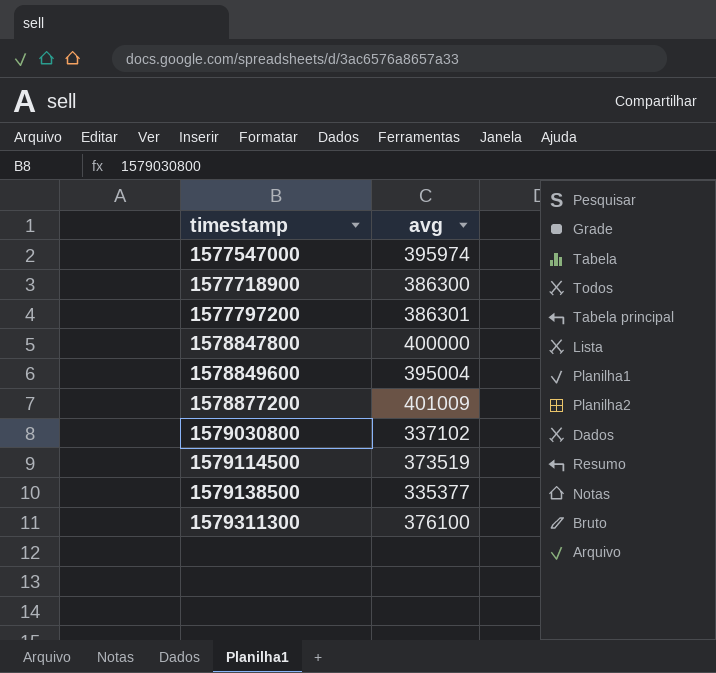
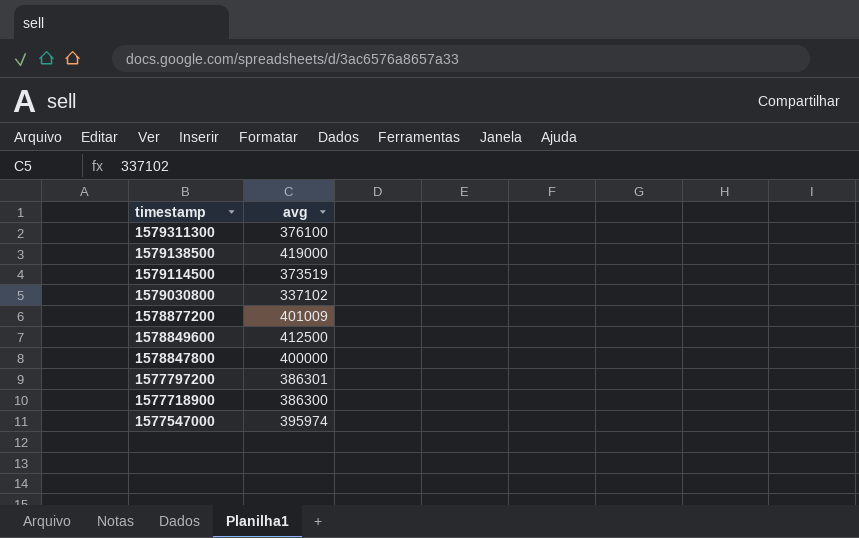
row order: timestamp ascending -> timestamp descending
1579138500 | avg: 335377 -> 419000
1578849600 | avg: 395004 -> 412500

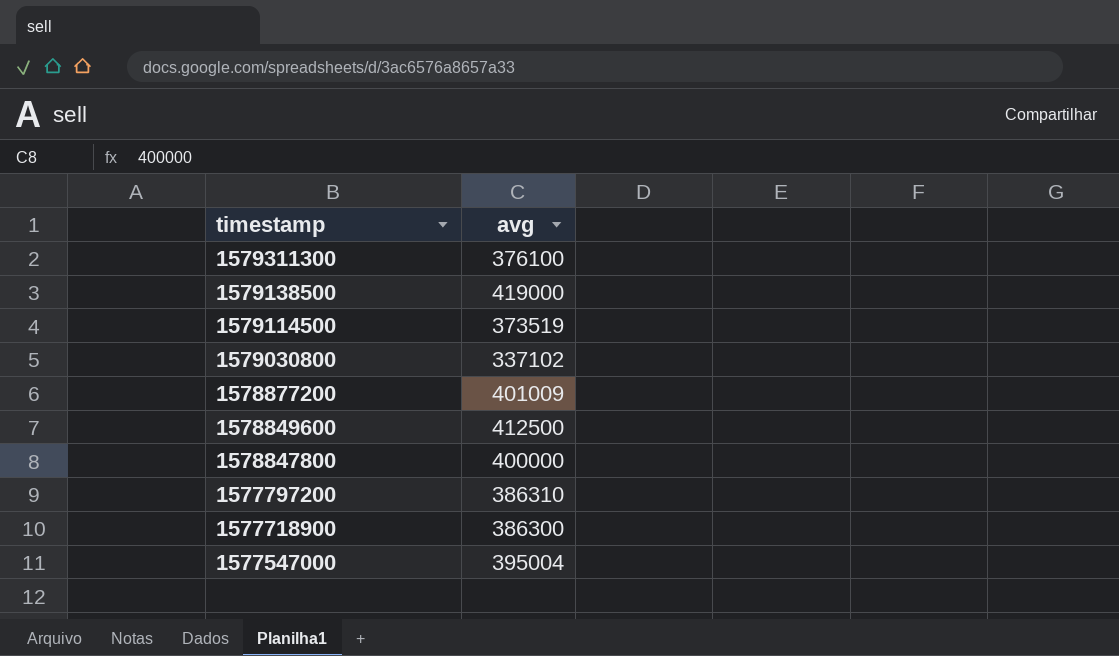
1577797200 | avg: 386301 -> 386310
1577547000 | avg: 395974 -> 395004

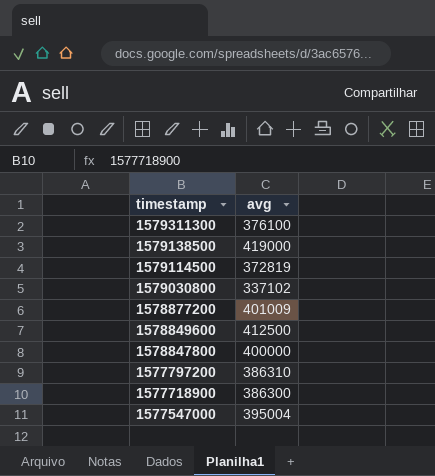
1579114500 | avg: 373519 -> 372819

